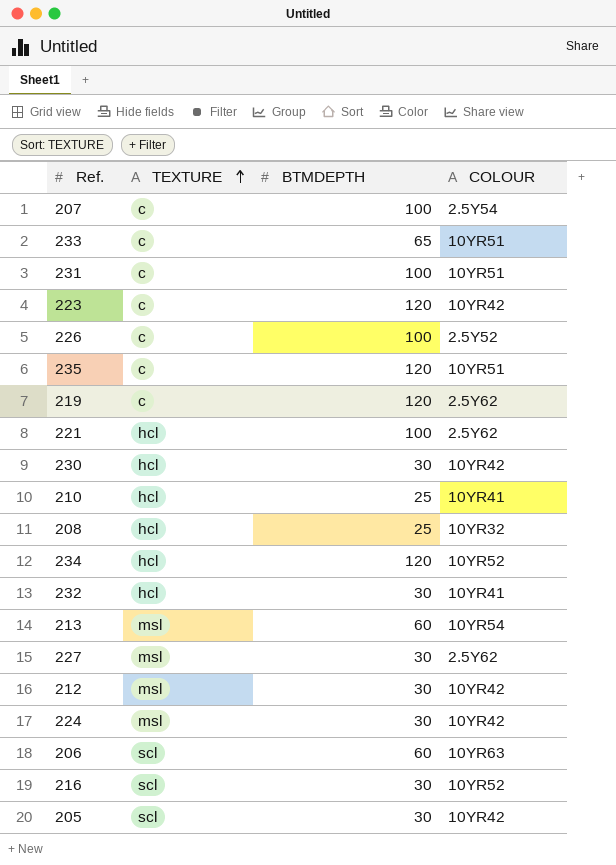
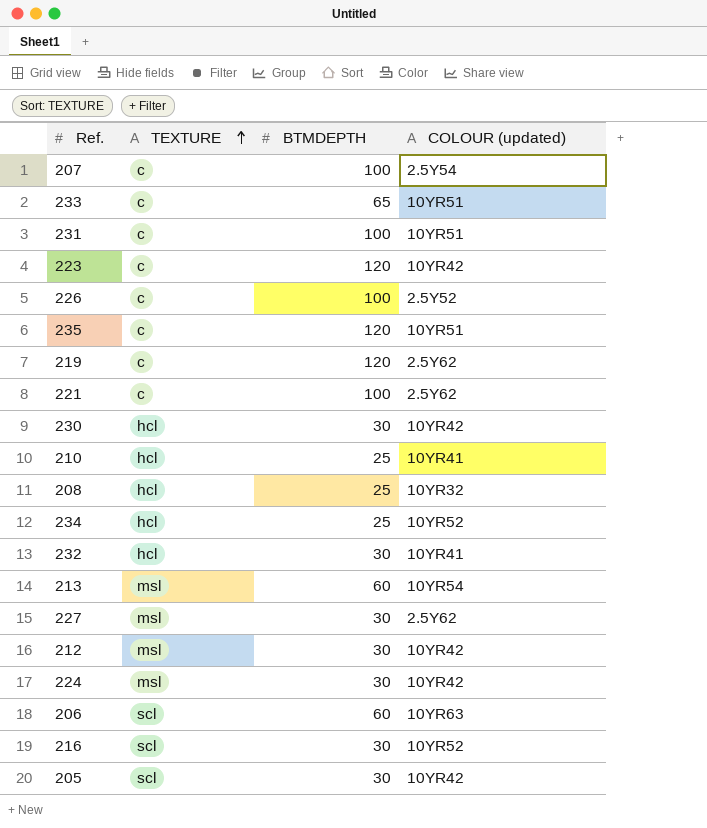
column name: COLOUR -> COLOUR (updated)
221 | TEXTURE: hcl -> c
234 | BTMDEPTH: 120 -> 25

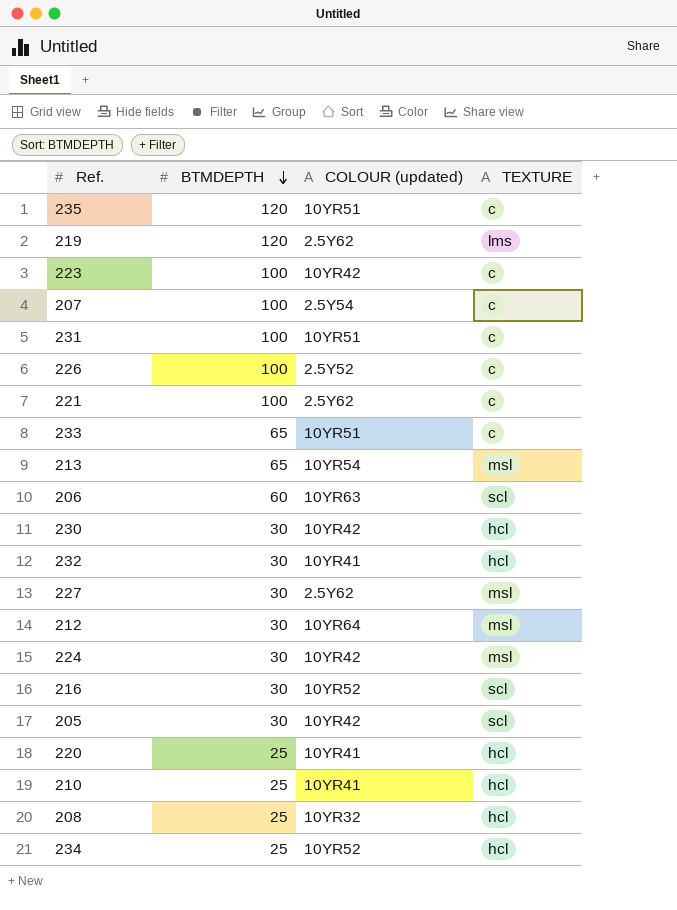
row order: TEXTURE ascending -> BTMDEPTH descending
column TEXTURE | position: 2 -> 4
219 | TEXTURE: c -> lms
223 | BTMDEPTH: 120 -> 100
213 | BTMDEPTH: 60 -> 65
212 | COLOUR (updated): 10YR42 -> 10YR64
row 220: none -> 25 | 10YR41 | hcl

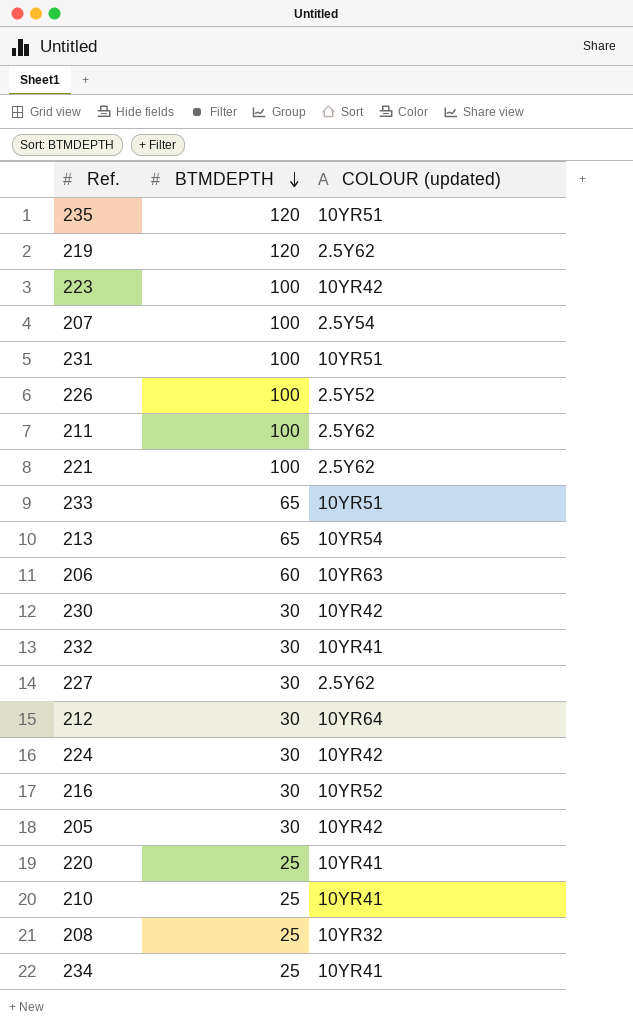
column TEXTURE | position: 4 -> none
row 211: none -> 100 | 2.5Y62
234 | COLOUR (updated): 10YR52 -> 10YR41

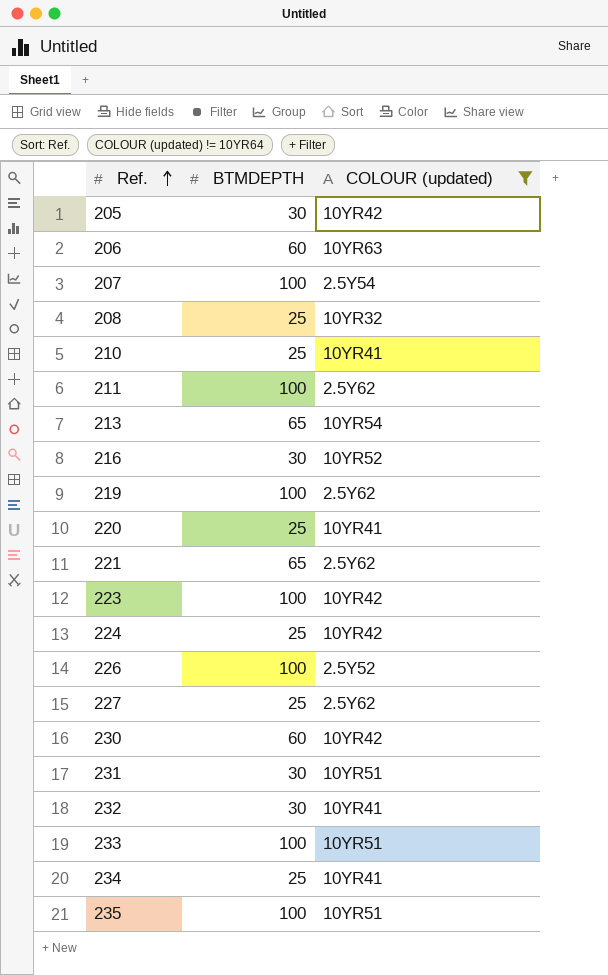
filter: none -> COLOUR (updated) != 10YR64
row order: BTMDEPTH descending -> Ref. ascending
219 | BTMDEPTH: 120 -> 100
221 | BTMDEPTH: 100 -> 65
224 | BTMDEPTH: 30 -> 25
227 | BTMDEPTH: 30 -> 25
230 | BTMDEPTH: 30 -> 60
231 | BTMDEPTH: 100 -> 30
233 | BTMDEPTH: 65 -> 100
235 | BTMDEPTH: 120 -> 100

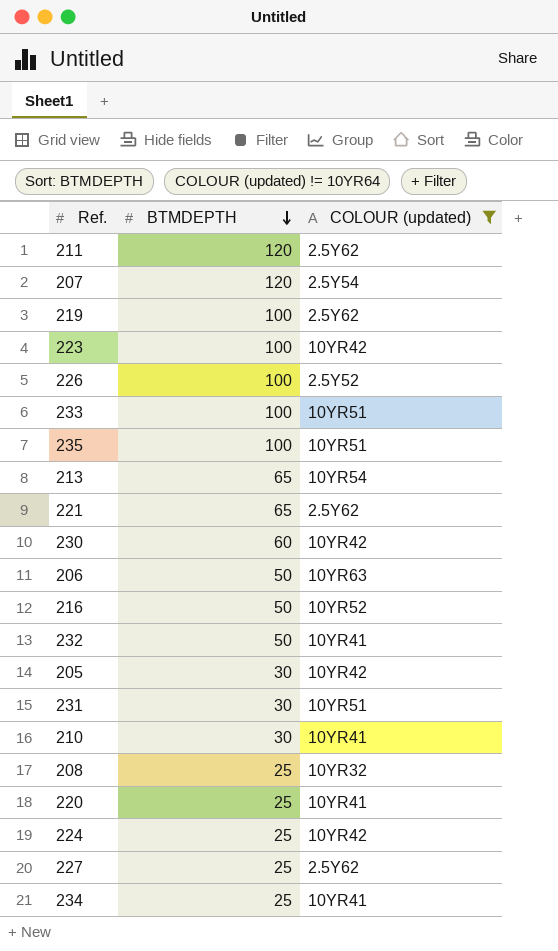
row order: Ref. ascending -> BTMDEPTH descending
211 | BTMDEPTH: 100 -> 120
207 | BTMDEPTH: 100 -> 120
206 | BTMDEPTH: 60 -> 50
216 | BTMDEPTH: 30 -> 50
232 | BTMDEPTH: 30 -> 50
210 | BTMDEPTH: 25 -> 30

